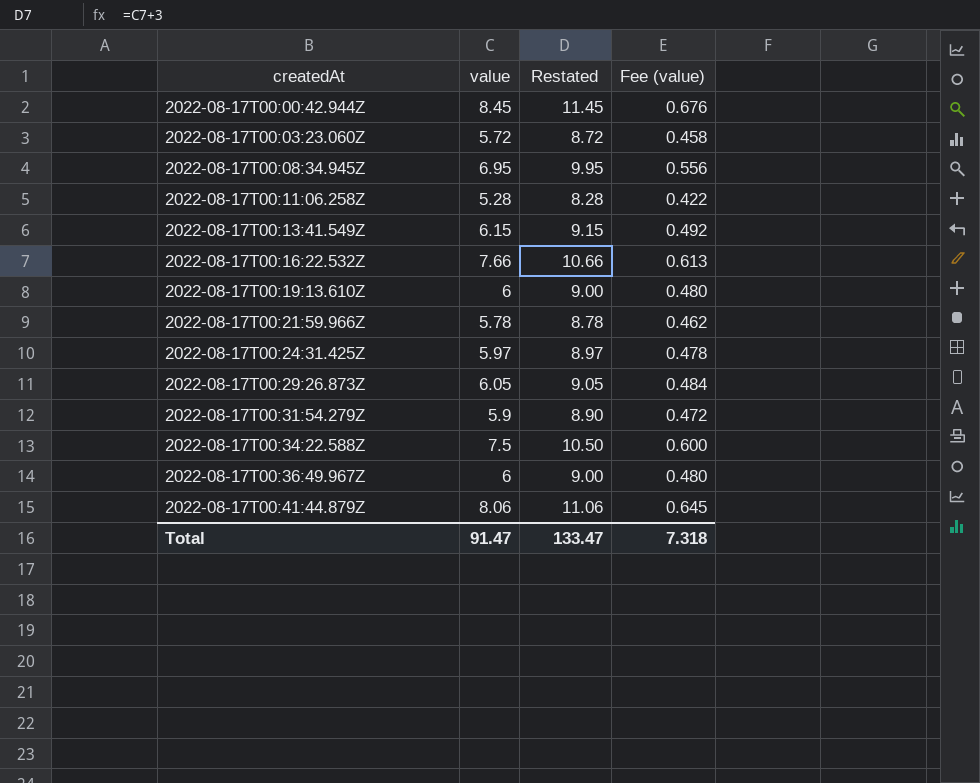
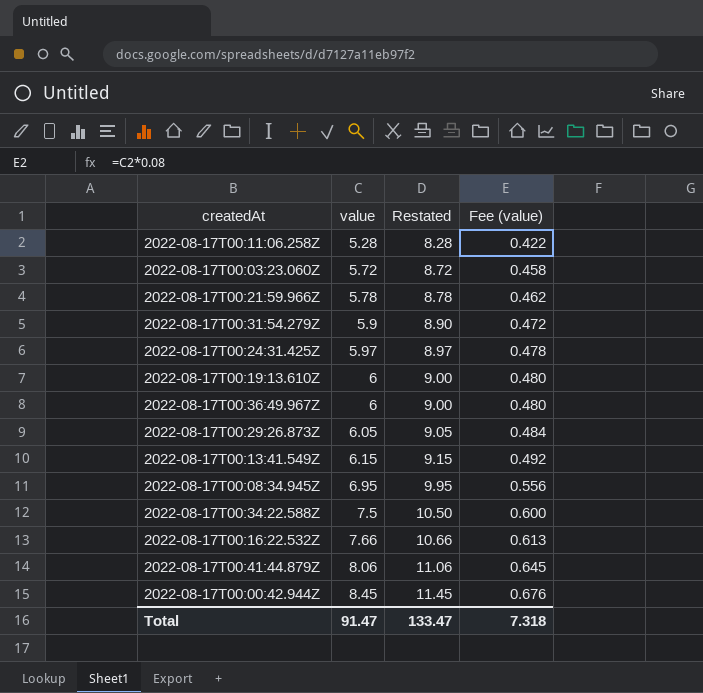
row order: createdAt ascending -> value ascending

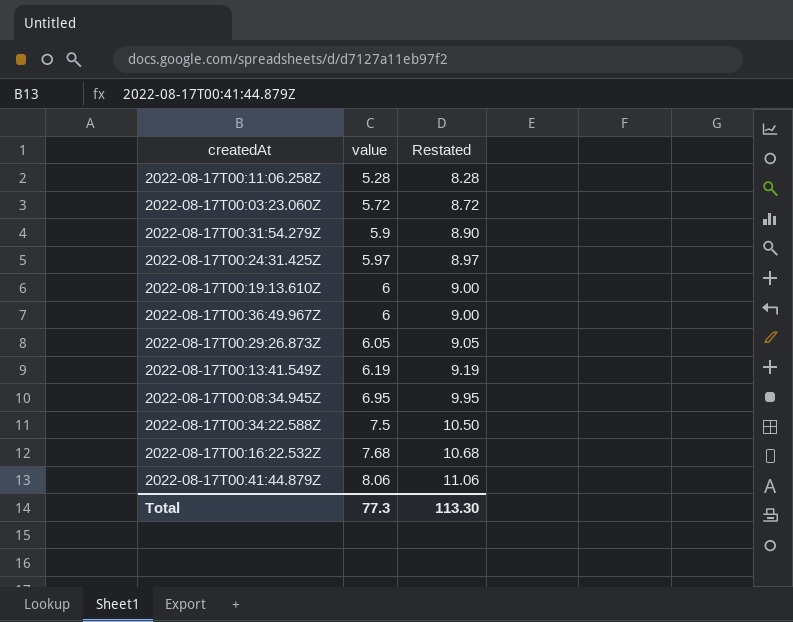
column Fee (value) | formula: [value] * 0.08 -> none
row 2022-08-17T00:21:59.966Z: 5.78 | 8.78 | 0.462 -> none
row 2022-08-17T00:00:42.944Z: 8.45 | 11.45 | 0.676 -> none
2022-08-17T00:13:41.549Z | value: 6.15 -> 6.19
2022-08-17T00:13:41.549Z | Restated: 9.15 -> 9.19
2022-08-17T00:16:22.532Z | value: 7.66 -> 7.68
2022-08-17T00:16:22.532Z | Restated: 10.66 -> 10.68
Total | value: 91.47 -> 77.3
Total | Restated: 133.47 -> 113.30

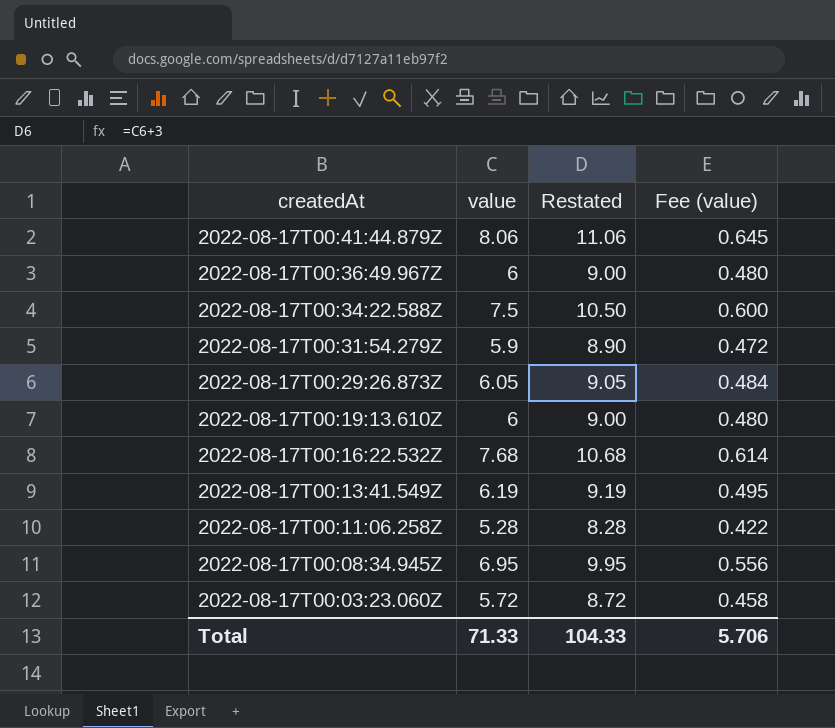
row order: value ascending -> createdAt descending
column Fee (value) | formula: none -> [value] * 0.08
row 2022-08-17T00:24:31.425Z: 5.97 | 8.97 -> none
Total | value: 77.3 -> 71.33
Total | Restated: 113.30 -> 104.33

